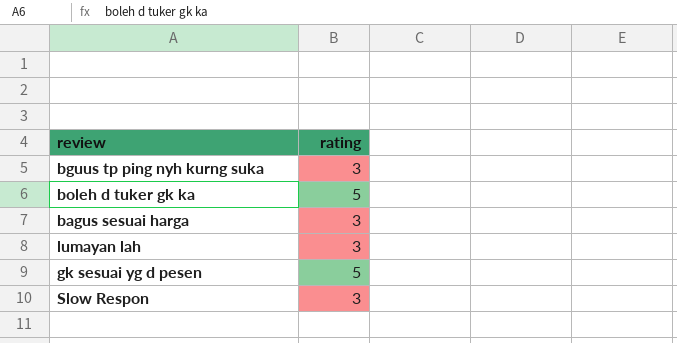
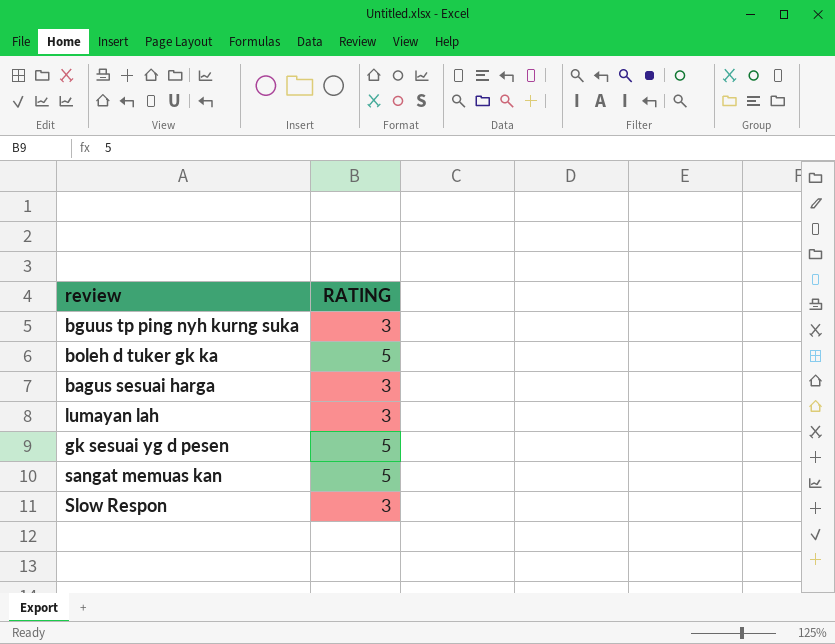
column name: rating -> RATING
row sangat memuas kan: none -> 5

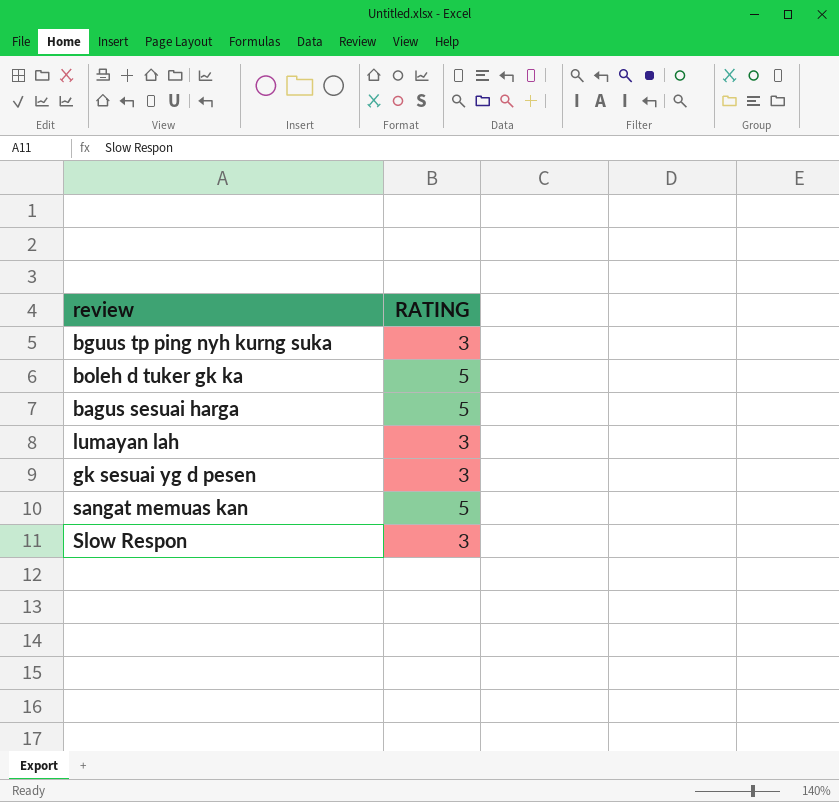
bagus sesuai harga | RATING: 3 -> 5
gk sesuai yg d pesen | RATING: 5 -> 3

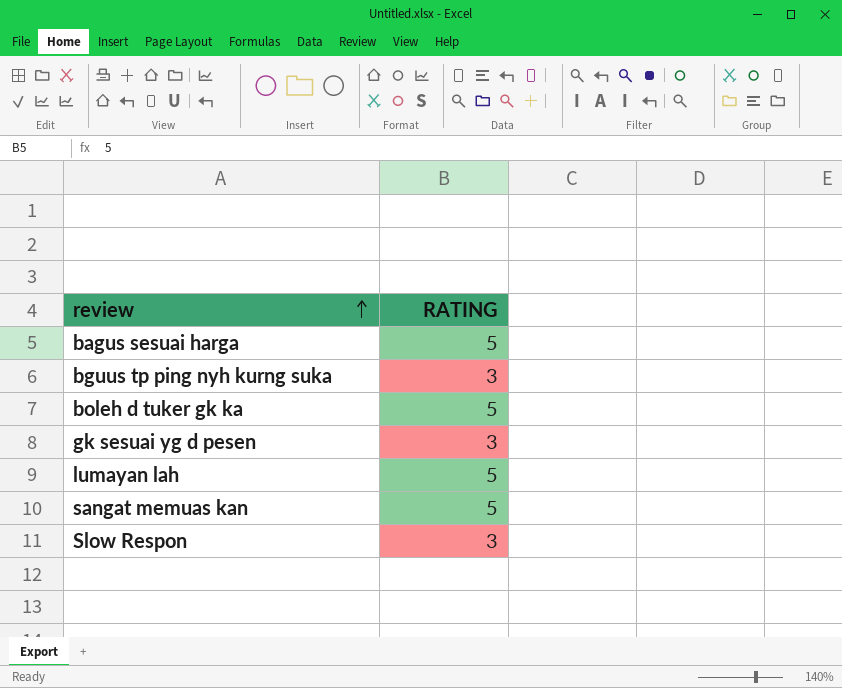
row order: none -> review ascending
lumayan lah | RATING: 3 -> 5

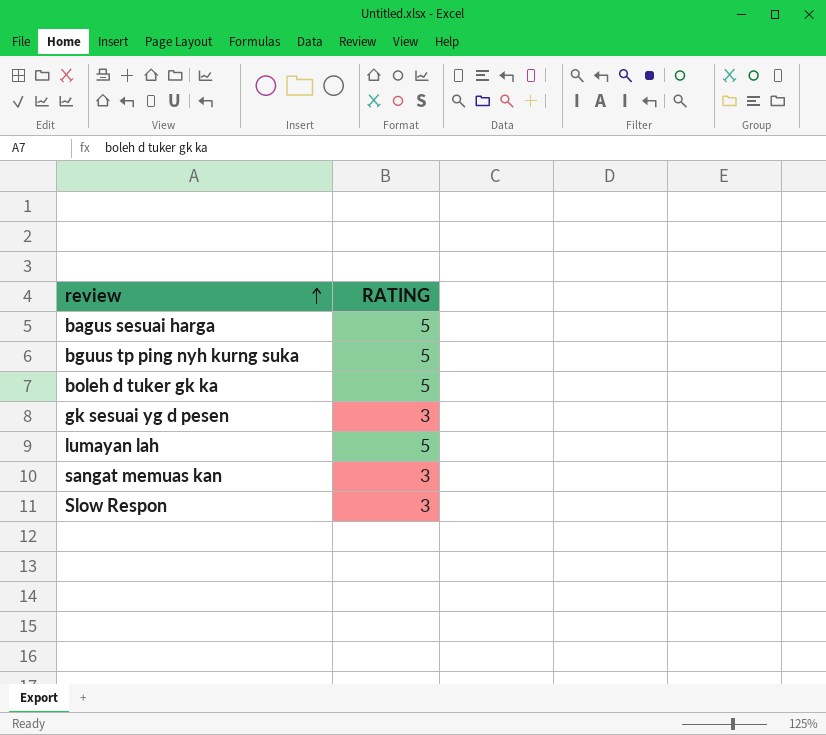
bguus tp ping nyh kurng suka | RATING: 3 -> 5
sangat memuas kan | RATING: 5 -> 3

